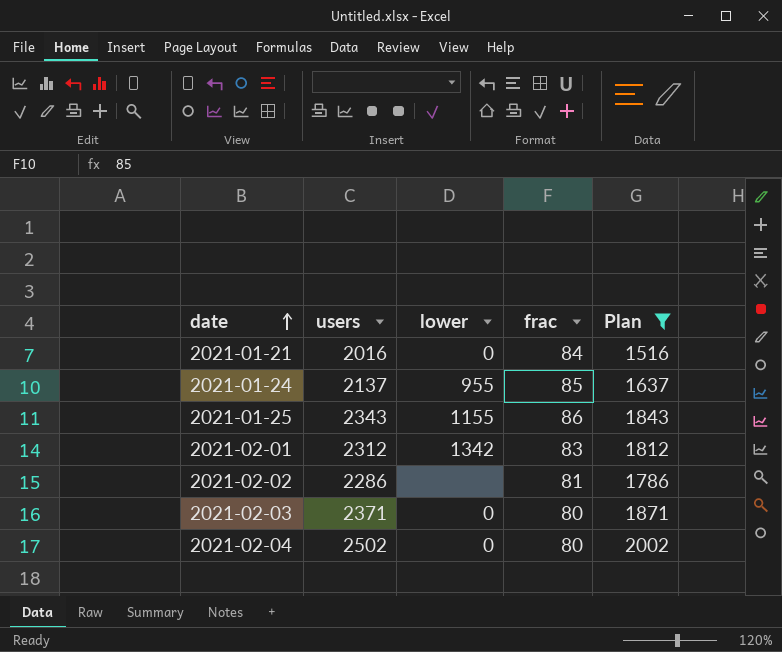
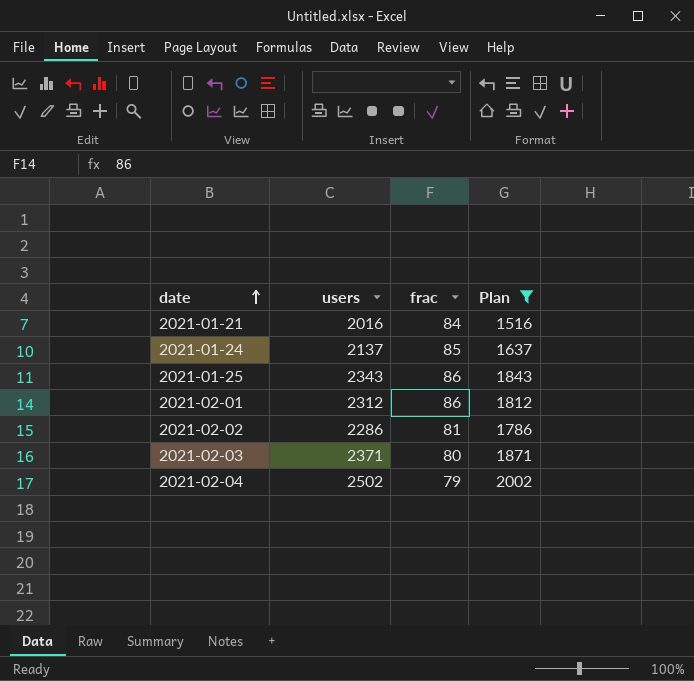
column lower | position: 3 -> none
2021-02-01 | frac: 83 -> 86
2021-02-04 | frac: 80 -> 79

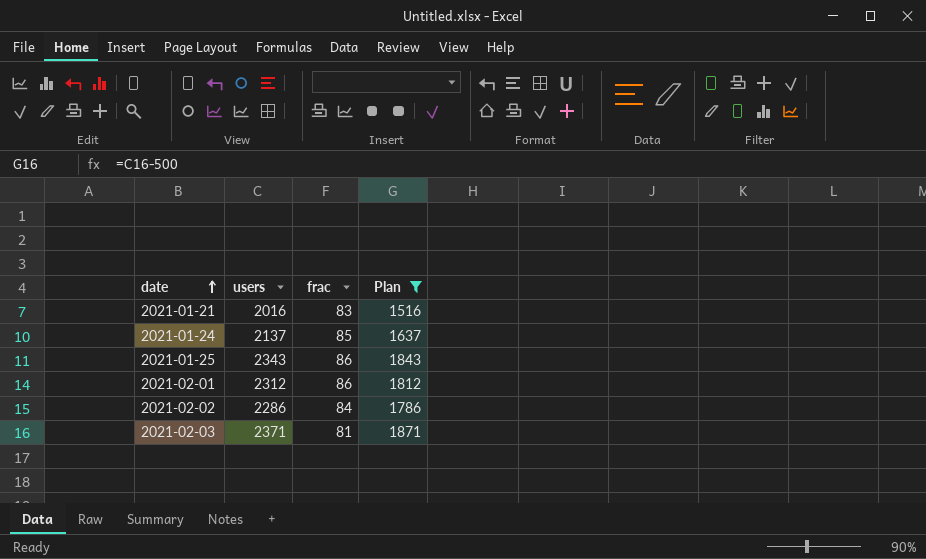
row 2021-02-04: 2502 | 79 | 2002 -> none
2021-01-21 | frac: 84 -> 83
2021-02-02 | frac: 81 -> 84
2021-02-03 | frac: 80 -> 81

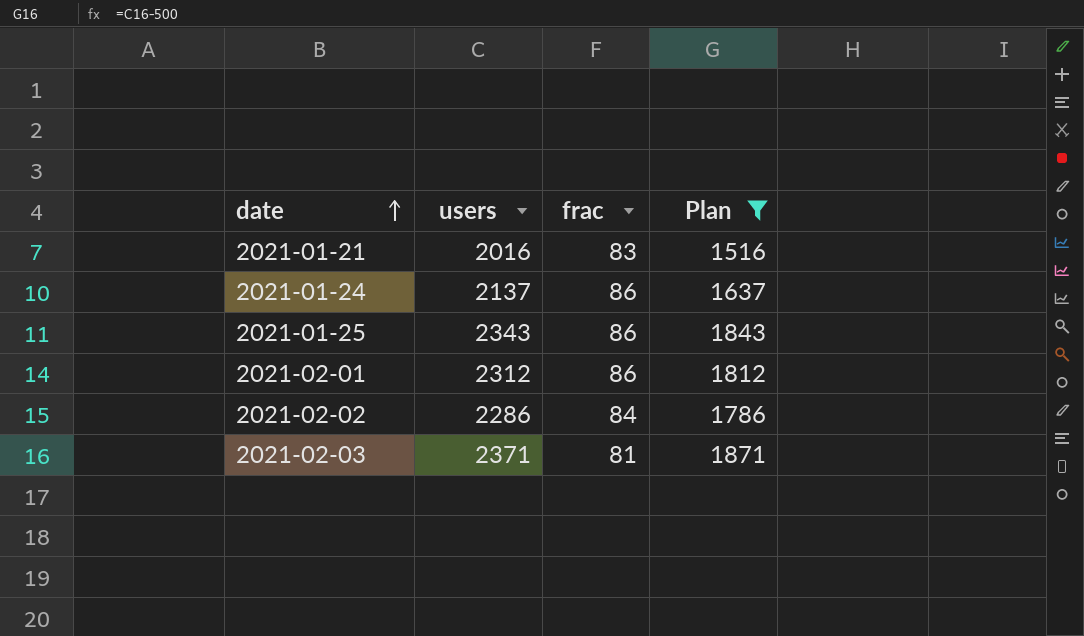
2021-01-24 | frac: 85 -> 86

